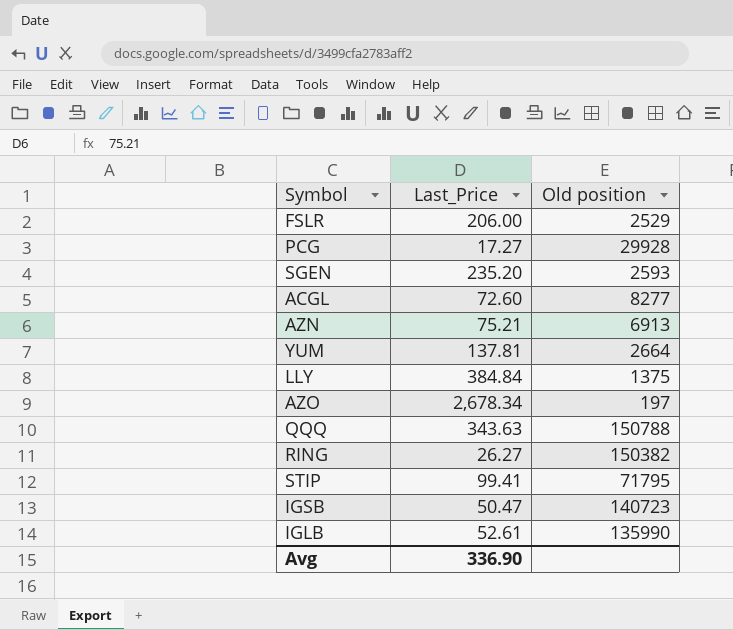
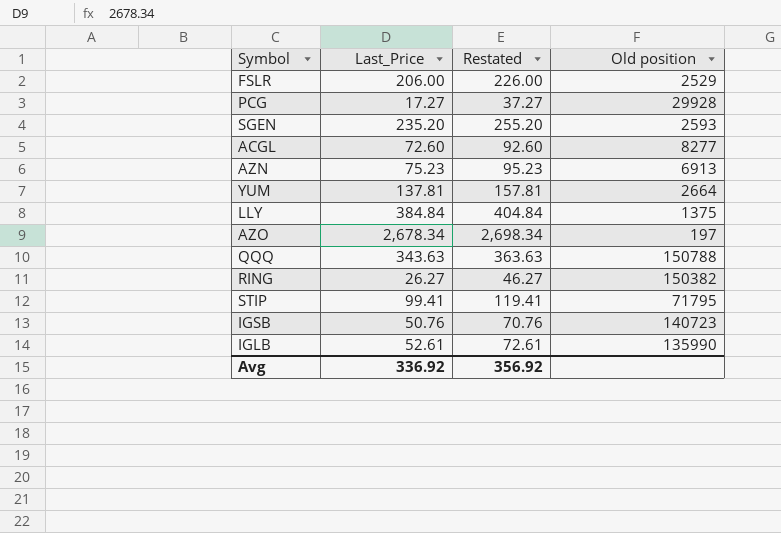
column Restated | formula: none -> [Last_Price] + 20
AZN | Last_Price: 75.21 -> 75.23
IGSB | Last_Price: 50.47 -> 50.76
Avg | Last_Price: 336.90 -> 336.92

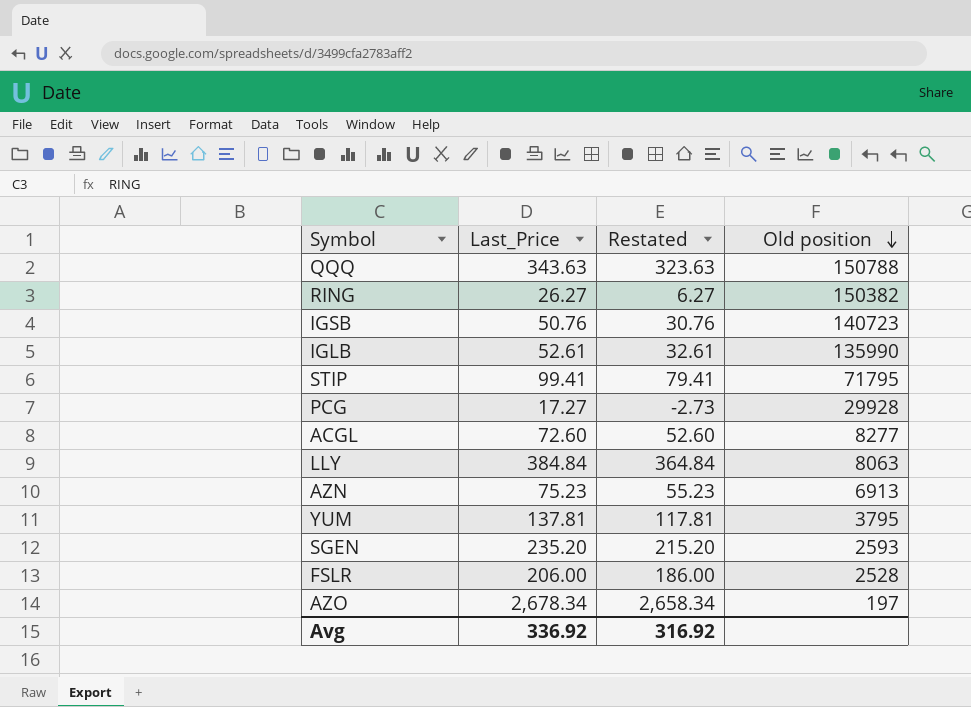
row order: none -> Old position descending
column Restated | formula: [Last_Price] + 20 -> [Last_Price] - 20
LLY | Old position: 1375 -> 8063
YUM | Old position: 2664 -> 3795
FSLR | Old position: 2529 -> 2528
Avg | Restated: 356.92 -> 316.92

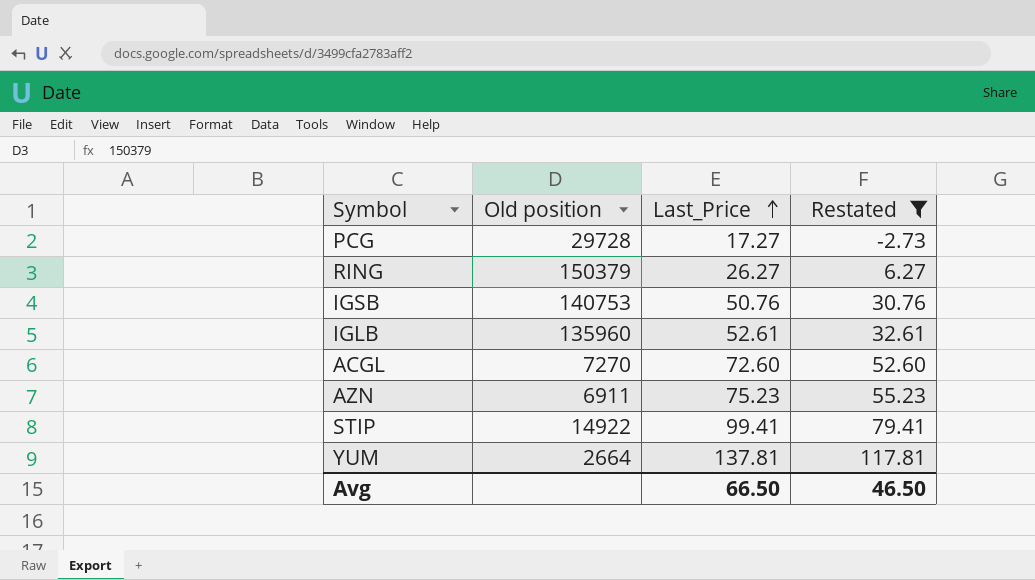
filter: none -> Restated <= 117.81
row order: Old position descending -> Last_Price ascending
column Old position | position: 4 -> 2
PCG | Old position: 29928 -> 29728
RING | Old position: 150382 -> 150379
IGSB | Old position: 140723 -> 140753
IGLB | Old position: 135990 -> 135960
ACGL | Old position: 8277 -> 7270
AZN | Old position: 6913 -> 6911
STIP | Old position: 71795 -> 14922
YUM | Old position: 3795 -> 2664
Avg | Last_Price: 336.92 -> 66.50
Avg | Restated: 316.92 -> 46.50

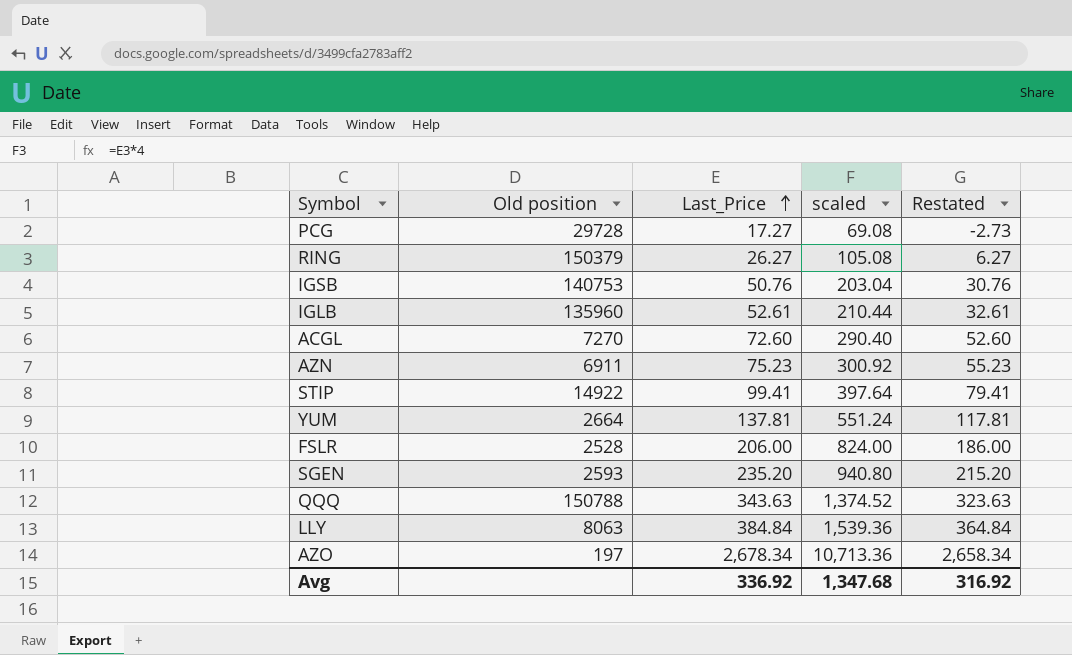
filter: Restated <= 117.81 -> none
column scaled | formula: none -> [Last_Price] * 4
Avg | Last_Price: 66.50 -> 336.92
Avg | Restated: 46.50 -> 316.92

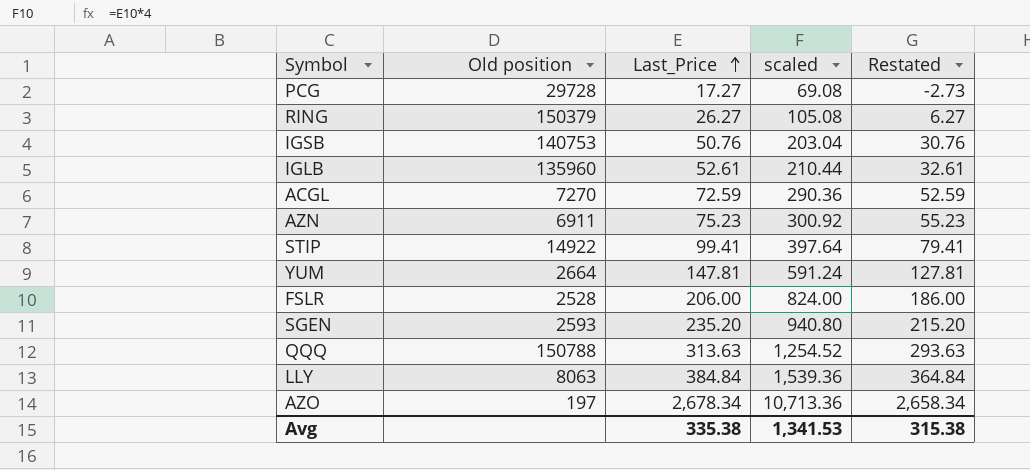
ACGL | Last_Price: 72.60 -> 72.59
ACGL | scaled: 290.40 -> 290.36
ACGL | Restated: 52.60 -> 52.59
YUM | Last_Price: 137.81 -> 147.81
YUM | scaled: 551.24 -> 591.24
YUM | Restated: 117.81 -> 127.81
QQQ | Last_Price: 343.63 -> 313.63
QQQ | scaled: 1,374.52 -> 1,254.52
QQQ | Restated: 323.63 -> 293.63
Avg | Last_Price: 336.92 -> 335.38
Avg | scaled: 1,347.68 -> 1,341.53
Avg | Restated: 316.92 -> 315.38

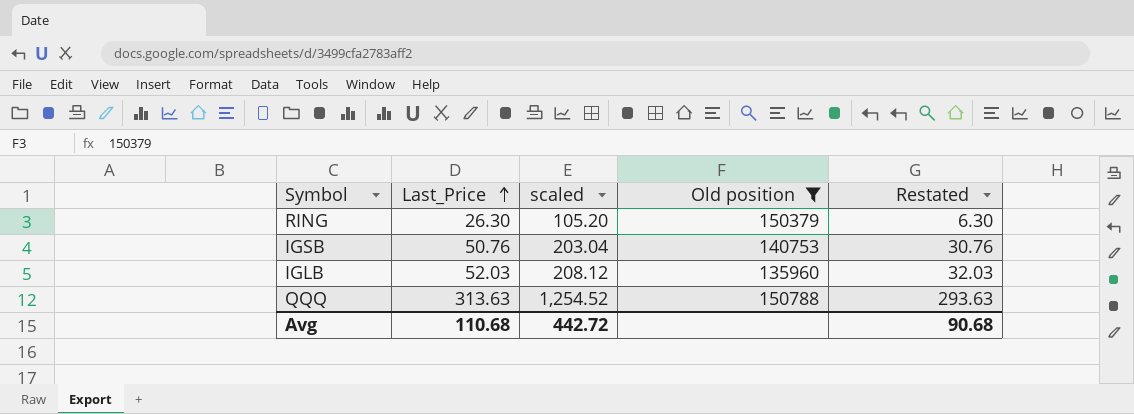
filter: none -> Old position >= 135960
column Old position | position: 2 -> 4
RING | Last_Price: 26.27 -> 26.30
RING | scaled: 105.08 -> 105.20
RING | Restated: 6.27 -> 6.30
IGLB | Last_Price: 52.61 -> 52.03
IGLB | scaled: 210.44 -> 208.12
IGLB | Restated: 32.61 -> 32.03
Avg | Last_Price: 335.38 -> 110.68
Avg | scaled: 1,341.53 -> 442.72
Avg | Restated: 315.38 -> 90.68

